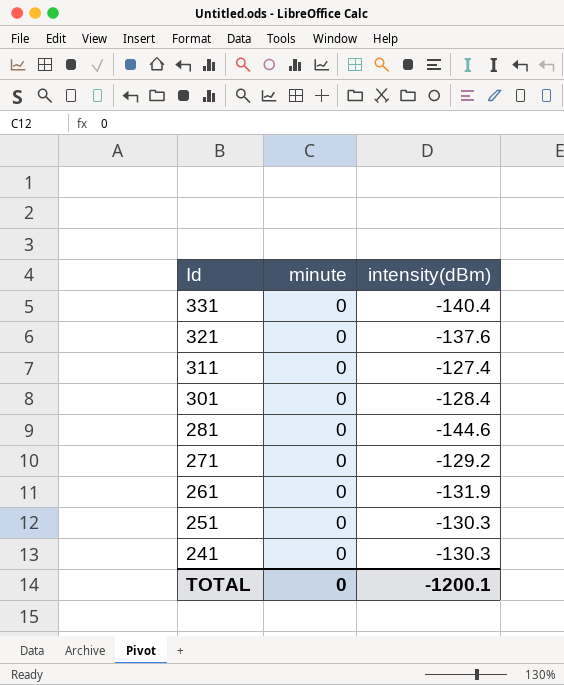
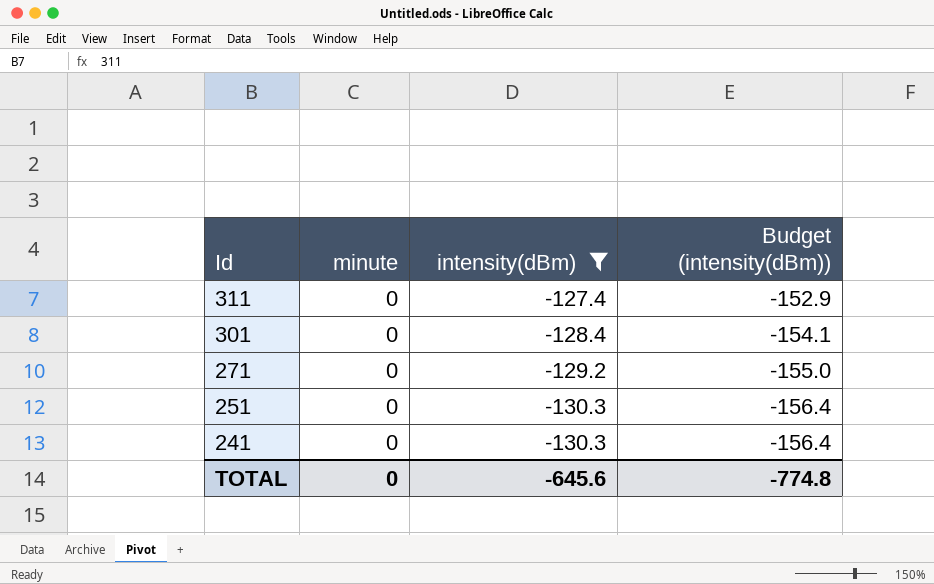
filter: none -> intensity(dBm) >= -130.3
column Budget (intensity(dBm)) | formula: none -> [intensity(dBm)] * 1.2
TOTAL | intensity(dBm): -1200.1 -> -645.6

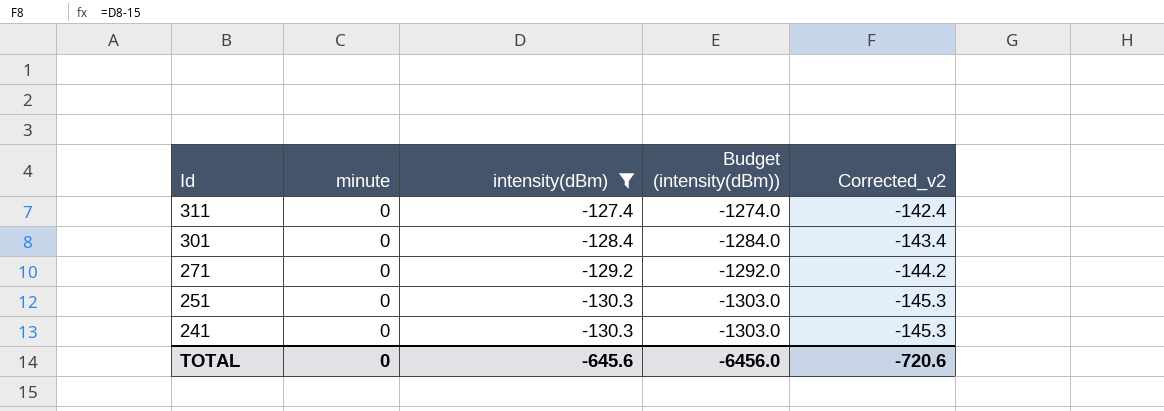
column Budget (intensity(dBm)) | formula: [intensity(dBm)] * 1.2 -> [intensity(dBm)] * 10
column Corrected_v2 | formula: none -> [intensity(dBm)] - 15
TOTAL | Budget (intensity(dBm)): -774.8 -> -6456.0

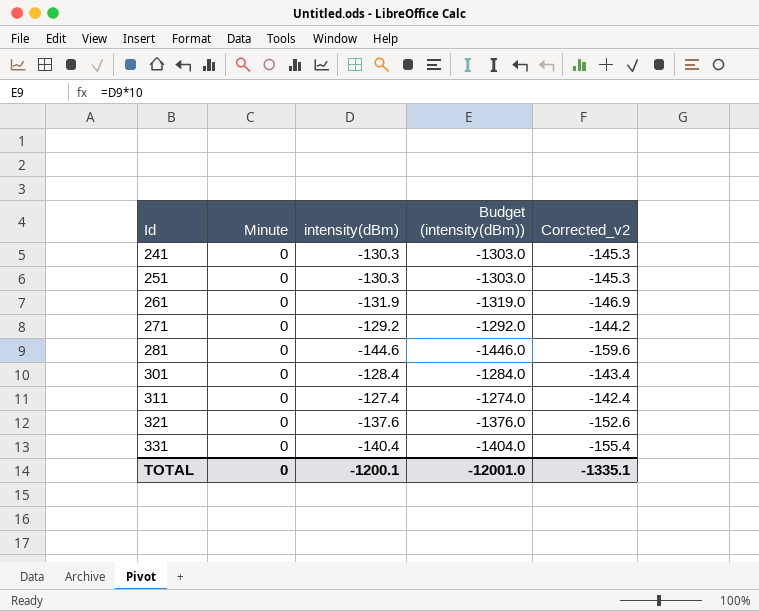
filter: intensity(dBm) >= -130.3 -> none
row order: Id descending -> Id ascending
column name: minute -> Minute
TOTAL | intensity(dBm): -645.6 -> -1200.1
TOTAL | Budget (intensity(dBm)): -6456.0 -> -12001.0
TOTAL | Corrected_v2: -720.6 -> -1335.1

